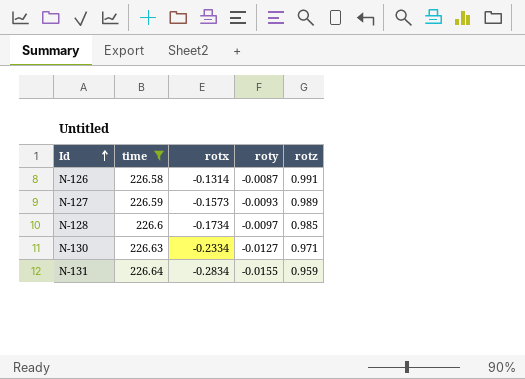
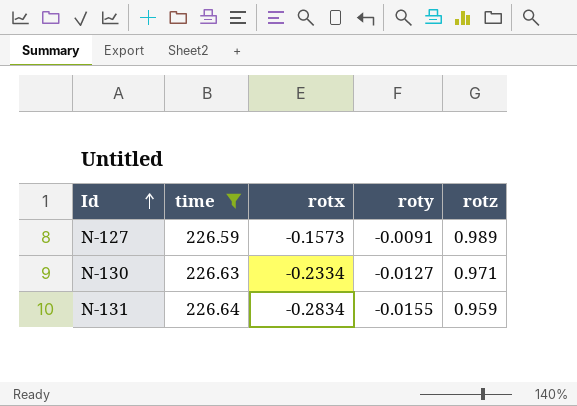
row N-126: 226.58 | -0.1314 | -0.0087 | 0.991 -> none
row N-128: 226.6 | -0.1734 | -0.0097 | 0.985 -> none
N-127 | roty: -0.0093 -> -0.0091

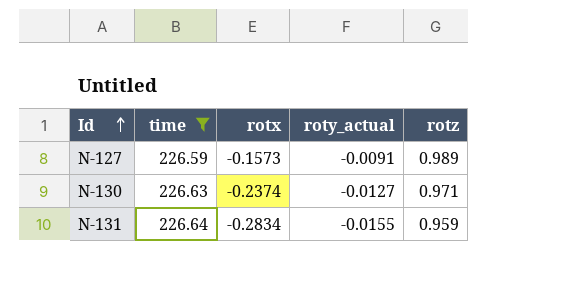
column name: roty -> roty_actual
N-130 | rotx: -0.2334 -> -0.2374

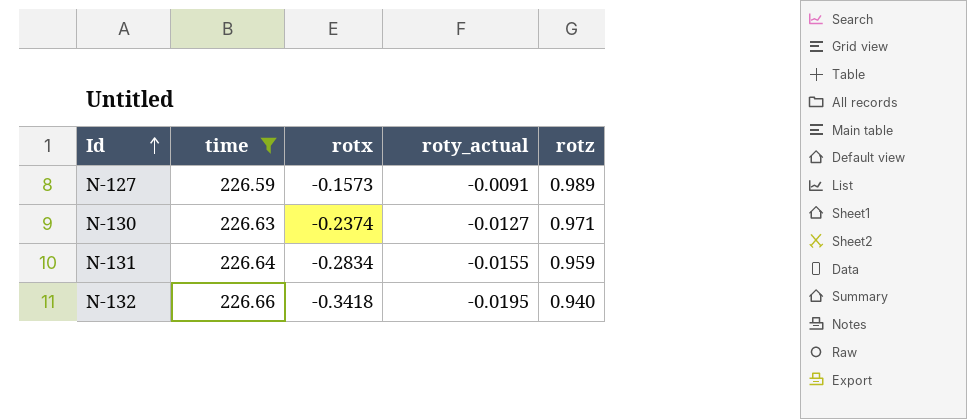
row N-132: none -> 226.66 | -0.3418 | -0.0195 | 0.940

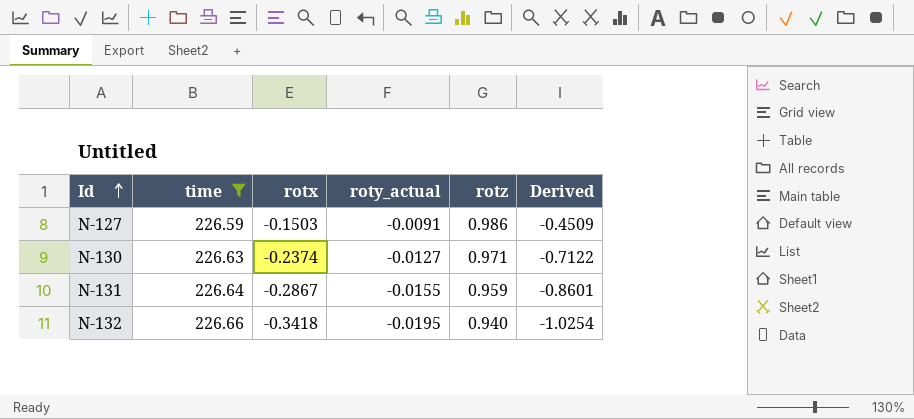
column Derived | formula: none -> [rotx] * 3
N-127 | rotx: -0.1573 -> -0.1503
N-127 | rotz: 0.989 -> 0.986
N-131 | rotx: -0.2834 -> -0.2867

